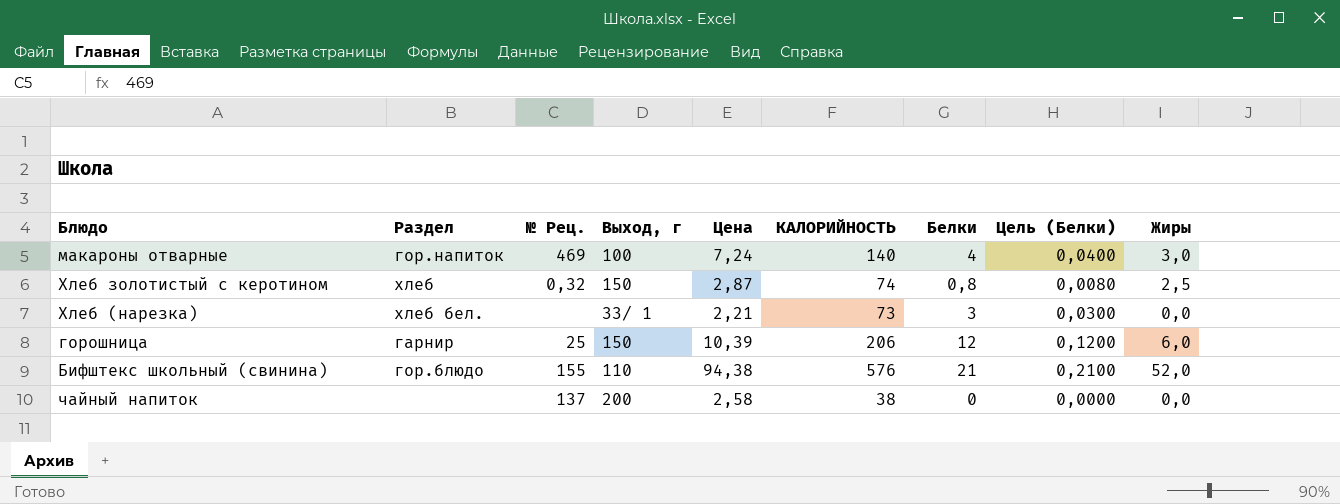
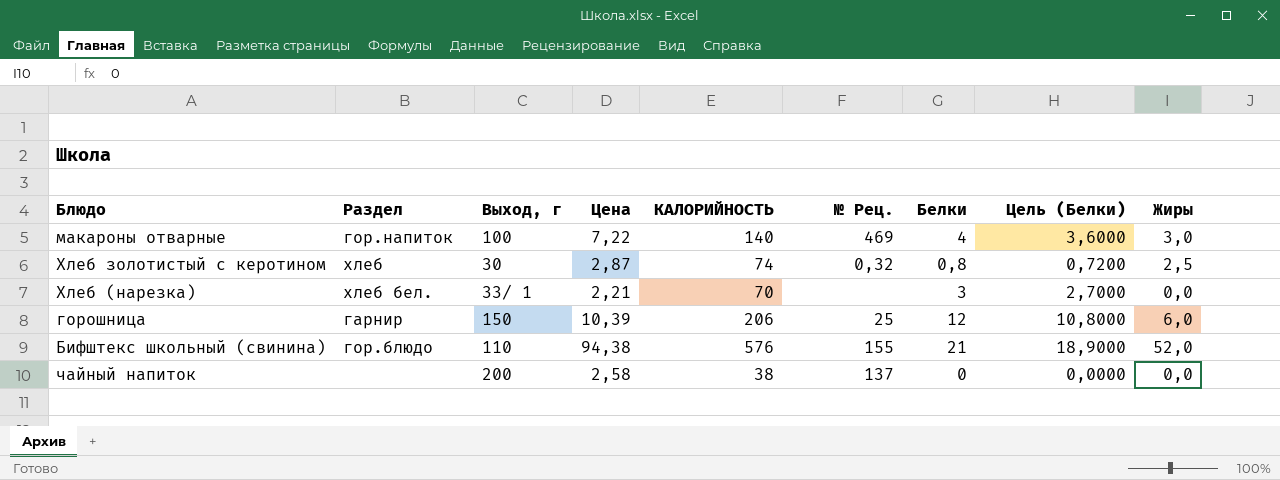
column № Рец. | position: 3 -> 6
column Цель (Белки) | formula: [Белки] * 0,01 -> [Белки] * 0,9
макароны отварные | Цена: 7,24 -> 7,22
Хлеб золотистый с керотином | Выход, г: 150 -> 30
Хлеб (нарезка) | КАЛОРИЙНОСТЬ: 73 -> 70

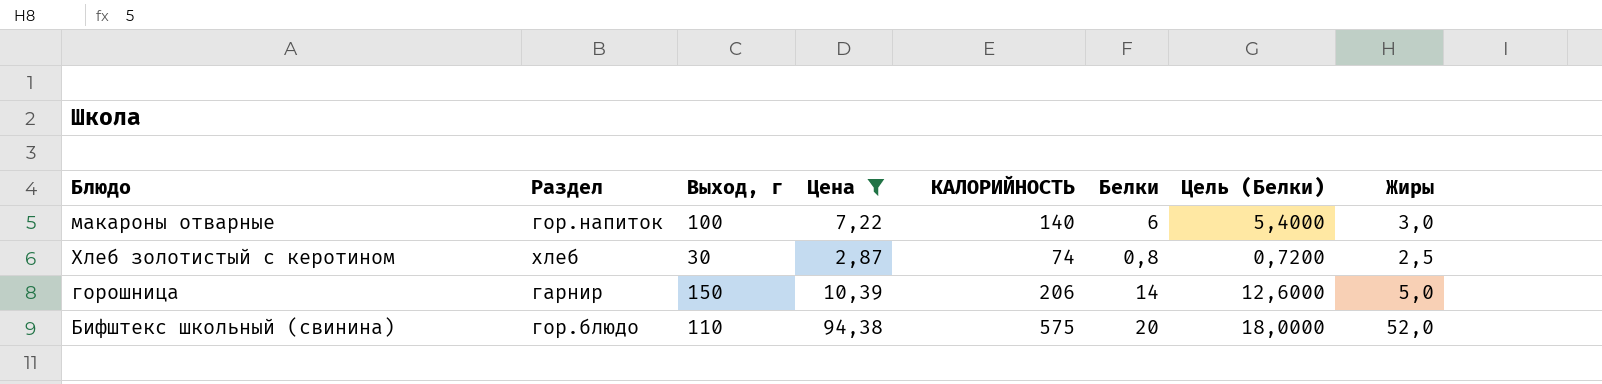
filter: none -> Цена >= 2,87
column № Рец. | position: 6 -> none
макароны отварные | Белки: 4 -> 6
макароны отварные | Цель (Белки): 3,6000 -> 5,4000
горошница | Белки: 12 -> 14
горошница | Цель (Белки): 10,8000 -> 12,6000
горошница | Жиры: 6,0 -> 5,0
Бифштекс школьный (свинина) | КАЛОРИЙНОСТЬ: 576 -> 575
Бифштекс школьный (свинина) | Белки: 21 -> 20
Бифштекс школьный (свинина) | Цель (Белки): 18,9000 -> 18,0000

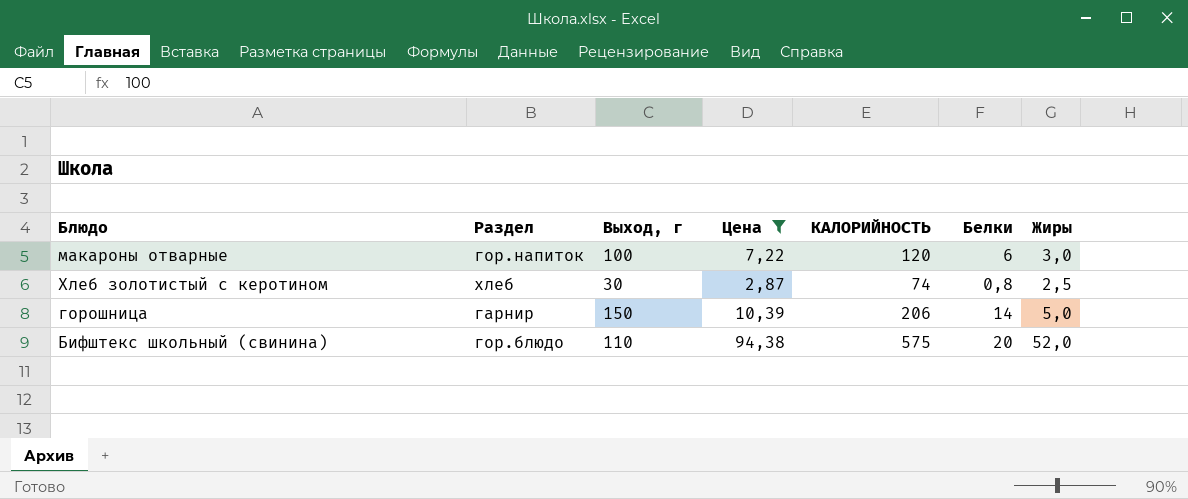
column Цель (Белки) | formula: [Белки] * 0,9 -> none
макароны отварные | КАЛОРИЙНОСТЬ: 140 -> 120

